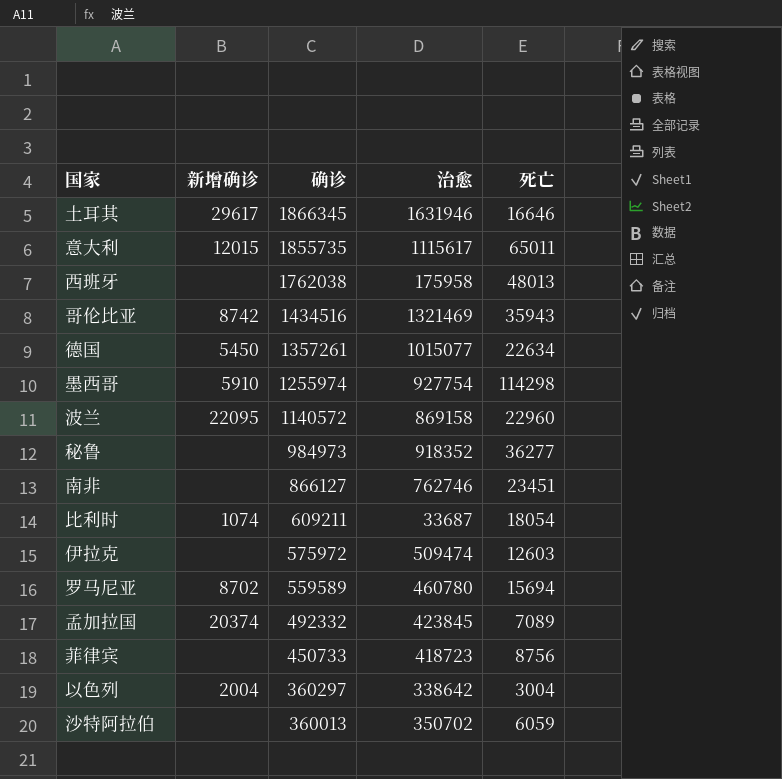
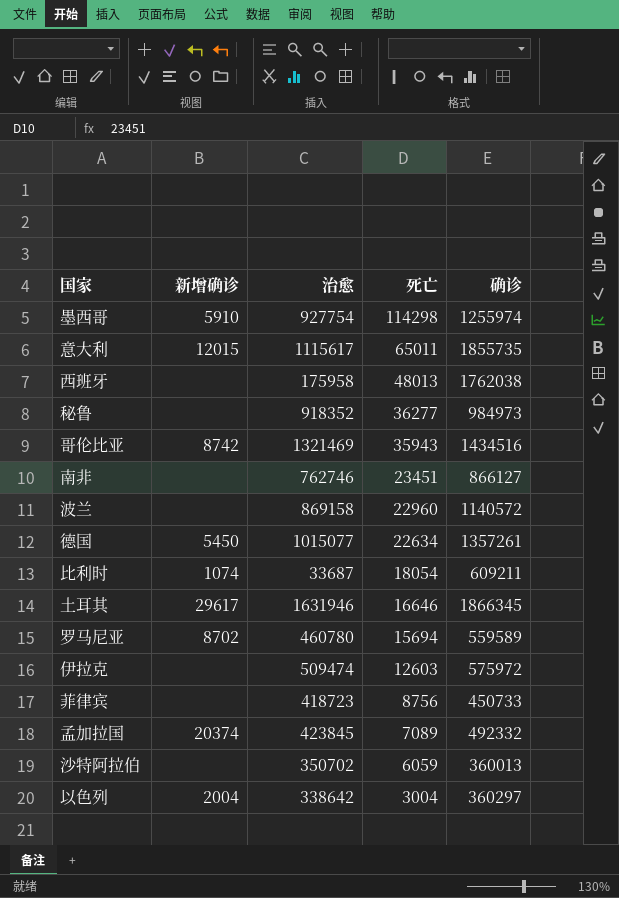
row order: 确诊 descending -> 死亡 descending
column 确诊 | position: 3 -> 5
波兰 | 新增确诊: 22095 -> none

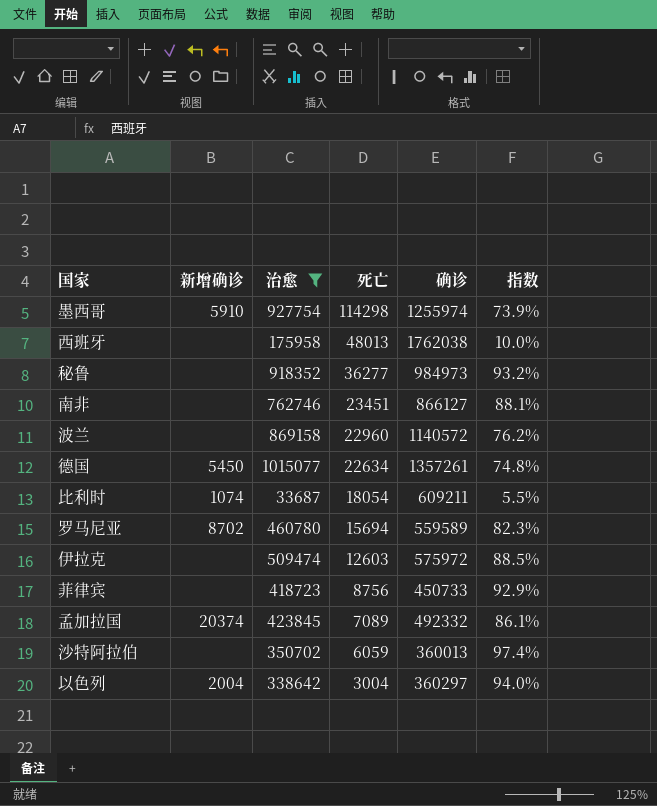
filter: none -> 治愈 <= 1015077
column 指数 | formula: none -> [治愈] / [确诊]

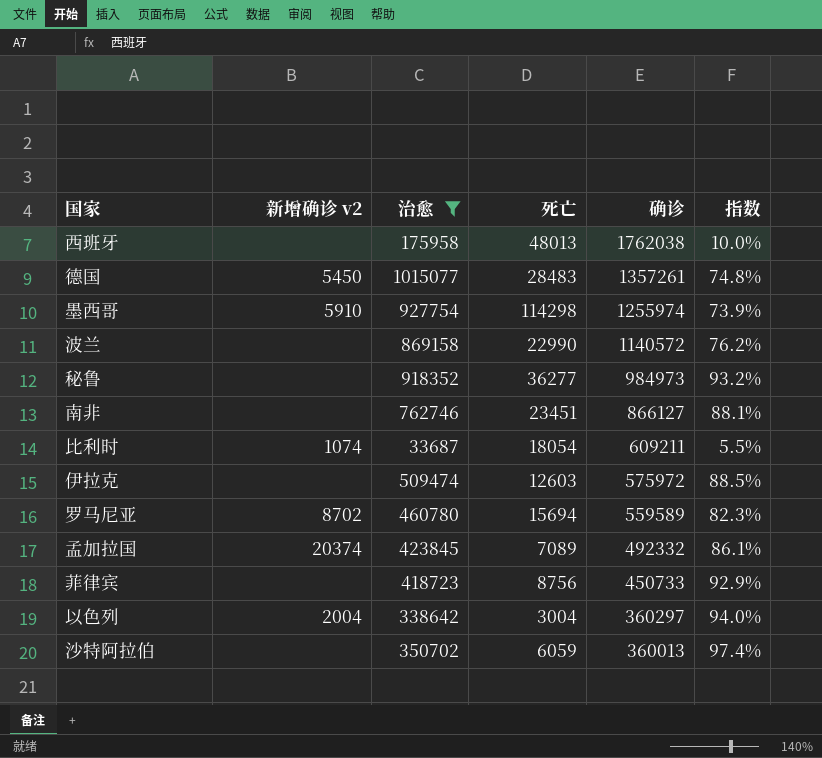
row order: 死亡 descending -> 确诊 descending
column name: 新增确诊 -> 新增确诊 v2
德国 | 死亡: 22634 -> 28483
波兰 | 死亡: 22960 -> 22990

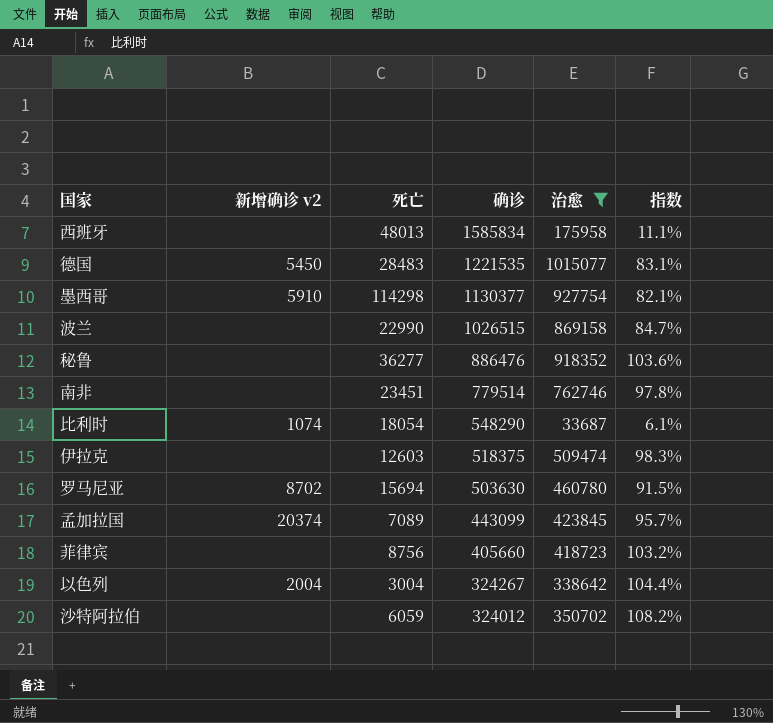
column 治愈 | position: 3 -> 5
西班牙 | 确诊: 1762038 -> 1585834
西班牙 | 指数: 10.0% -> 11.1%
德国 | 确诊: 1357261 -> 1221535
德国 | 指数: 74.8% -> 83.1%
墨西哥 | 确诊: 1255974 -> 1130377
墨西哥 | 指数: 73.9% -> 82.1%
波兰 | 确诊: 1140572 -> 1026515
波兰 | 指数: 76.2% -> 84.7%
秘鲁 | 确诊: 984973 -> 886476
秘鲁 | 指数: 93.2% -> 103.6%
南非 | 确诊: 866127 -> 779514
南非 | 指数: 88.1% -> 97.8%
比利时 | 确诊: 609211 -> 548290
比利时 | 指数: 5.5% -> 6.1%
伊拉克 | 确诊: 575972 -> 518375
伊拉克 | 指数: 88.5% -> 98.3%
罗马尼亚 | 确诊: 559589 -> 503630
罗马尼亚 | 指数: 82.3% -> 91.5%
孟加拉国 | 确诊: 492332 -> 443099
孟加拉国 | 指数: 86.1% -> 95.7%
菲律宾 | 确诊: 450733 -> 405660
菲律宾 | 指数: 92.9% -> 103.2%
以色列 | 确诊: 360297 -> 324267
以色列 | 指数: 94.0% -> 104.4%
沙特阿拉伯 | 确诊: 360013 -> 324012
沙特阿拉伯 | 指数: 97.4% -> 108.2%

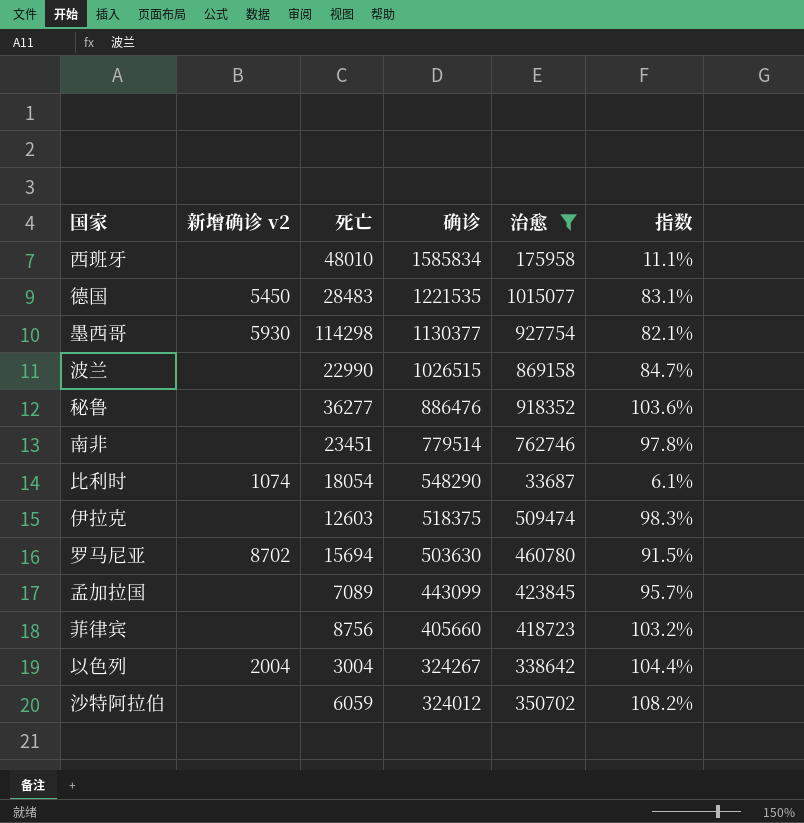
西班牙 | 死亡: 48013 -> 48010
墨西哥 | 新增确诊 v2: 5910 -> 5930
孟加拉国 | 新增确诊 v2: 20374 -> none

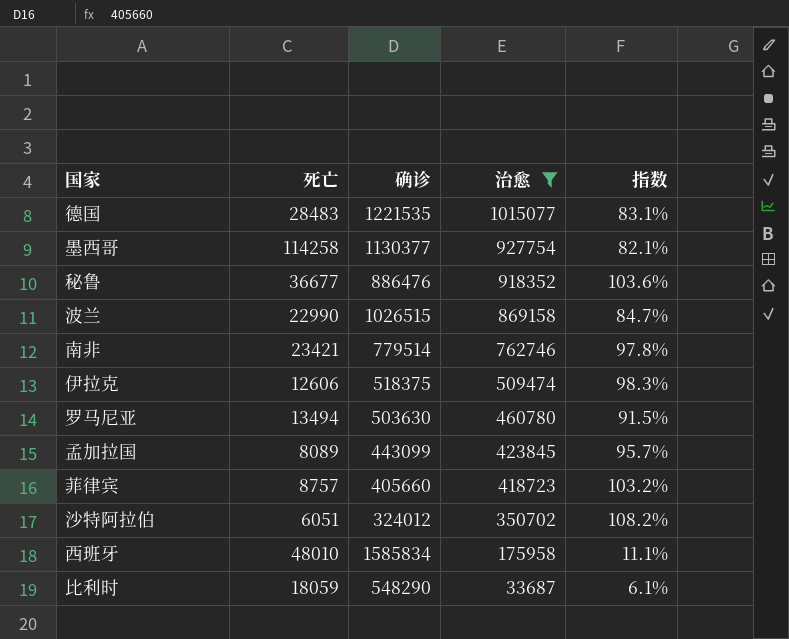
row order: 确诊 descending -> 治愈 descending
column 新增确诊 v2 | position: 2 -> none
row 以色列: 2004 | 3004 | 324267 | 338642 | 104.4% -> none
墨西哥 | 死亡: 114298 -> 114258
秘鲁 | 死亡: 36277 -> 36677
南非 | 死亡: 23451 -> 23421
伊拉克 | 死亡: 12603 -> 12606
罗马尼亚 | 死亡: 15694 -> 13494
孟加拉国 | 死亡: 7089 -> 8089
菲律宾 | 死亡: 8756 -> 8757
沙特阿拉伯 | 死亡: 6059 -> 6051
比利时 | 死亡: 18054 -> 18059

